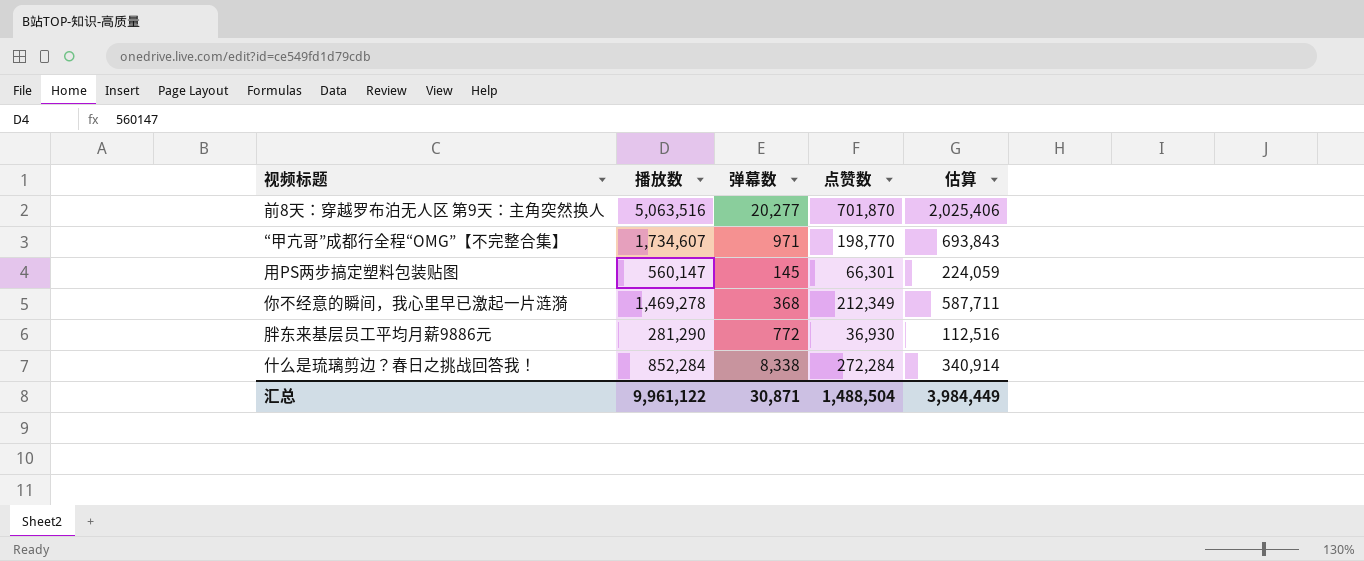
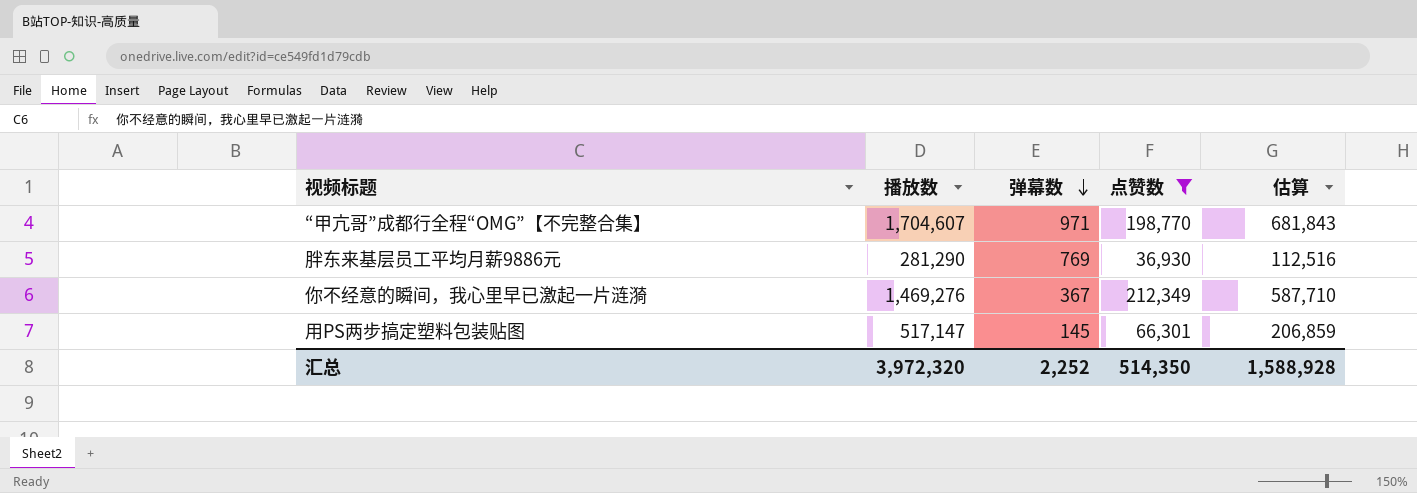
filter: none -> 点赞数 <= 212,349
row order: none -> 弹幕数 descending
“甲亢哥”成都行全程“OMG”【不完整合集】 | 播放数: 1,734,607 -> 1,704,607
“甲亢哥”成都行全程“OMG”【不完整合集】 | 估算: 693,843 -> 681,843
胖东来基层员工平均月薪9886元 | 弹幕数: 772 -> 769
你不经意的瞬间，我心里早已激起一片涟漪 | 播放数: 1,469,278 -> 1,469,276
你不经意的瞬间，我心里早已激起一片涟漪 | 弹幕数: 368 -> 367
你不经意的瞬间，我心里早已激起一片涟漪 | 估算: 587,711 -> 587,710
用PS两步搞定塑料包装贴图 | 播放数: 560,147 -> 517,147
用PS两步搞定塑料包装贴图 | 估算: 224,059 -> 206,859
汇总 | 播放数: 9,961,122 -> 3,972,320
汇总 | 弹幕数: 30,871 -> 2,252
汇总 | 点赞数: 1,488,504 -> 514,350
汇总 | 估算: 3,984,449 -> 1,588,928

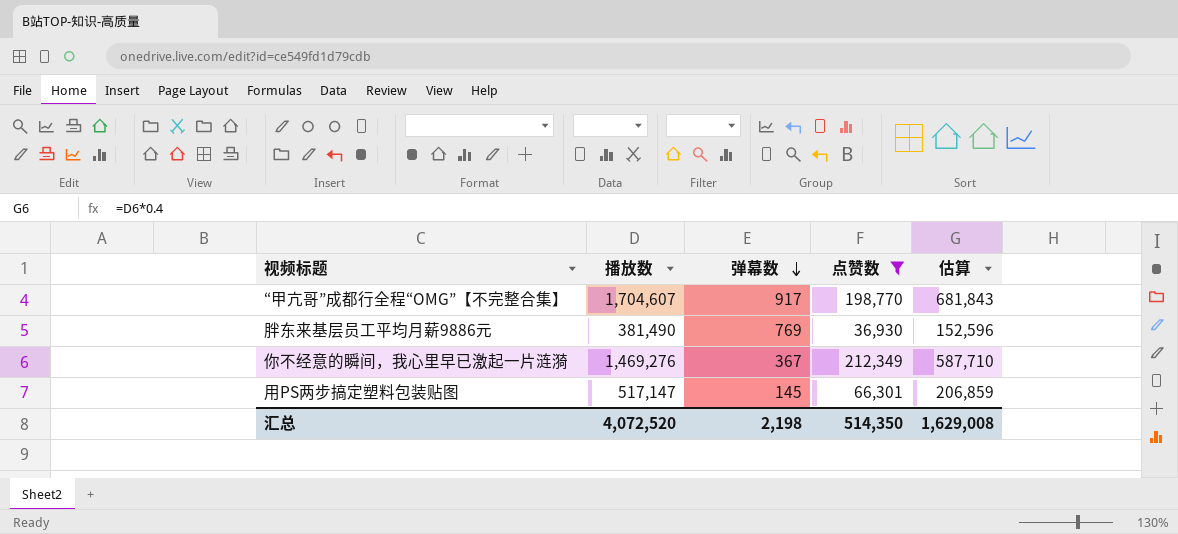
“甲亢哥”成都行全程“OMG”【不完整合集】 | 弹幕数: 971 -> 917
胖东来基层员工平均月薪9886元 | 播放数: 281,290 -> 381,490
胖东来基层员工平均月薪9886元 | 估算: 112,516 -> 152,596
汇总 | 播放数: 3,972,320 -> 4,072,520
汇总 | 弹幕数: 2,252 -> 2,198
汇总 | 估算: 1,588,928 -> 1,629,008

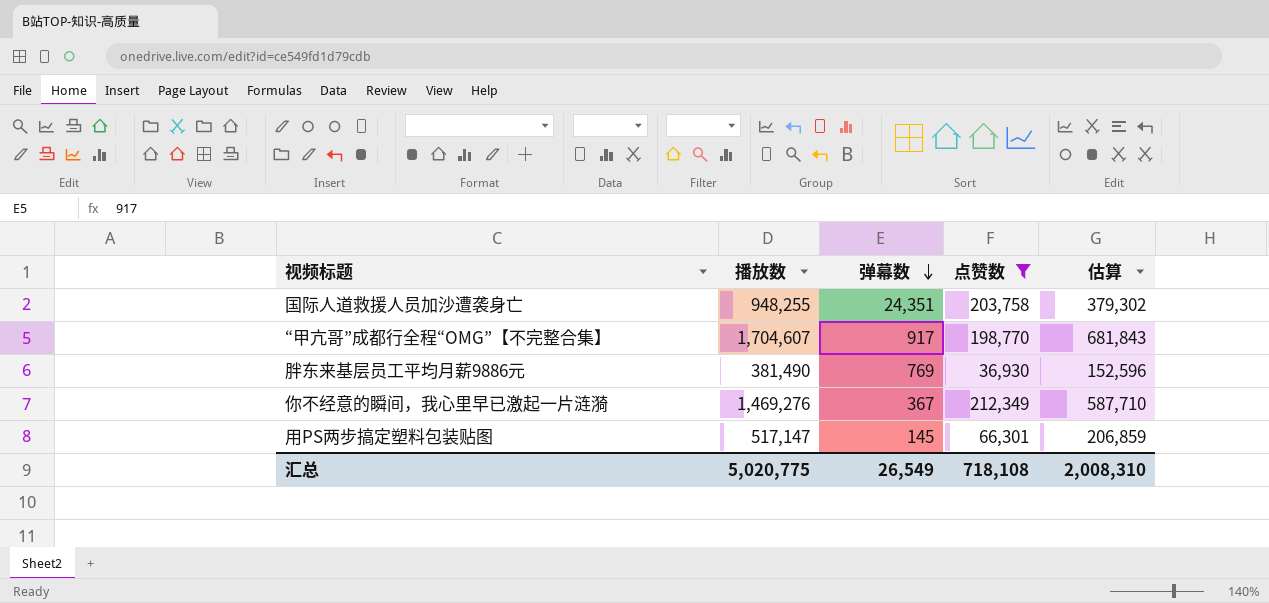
row 国际人道救援人员加沙遭袭身亡: none -> 948,255 | 24,351 | 203,758 | 379,302
汇总 | 播放数: 4,072,520 -> 5,020,775
汇总 | 弹幕数: 2,198 -> 26,549
汇总 | 点赞数: 514,350 -> 718,108
汇总 | 估算: 1,629,008 -> 2,008,310

